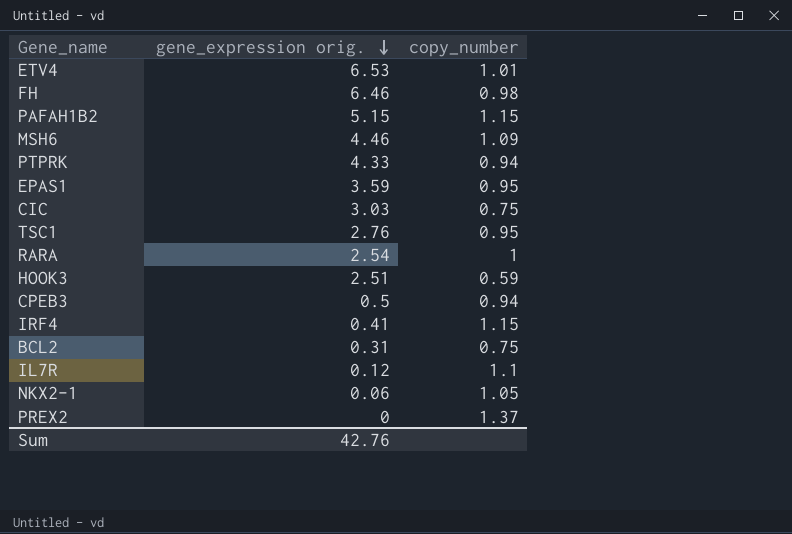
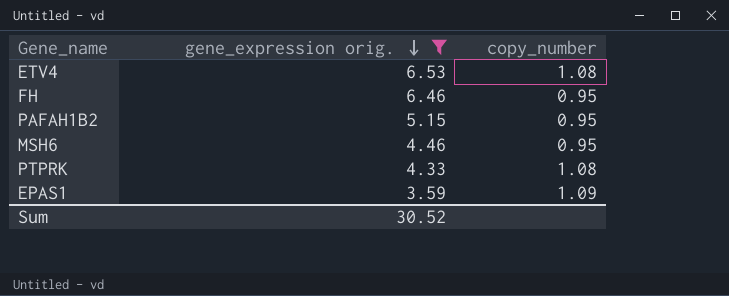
filter: none -> gene_expression orig. >= 3.59
ETV4 | copy_number: 1.01 -> 1.08
FH | copy_number: 0.98 -> 0.95
PAFAH1B2 | copy_number: 1.15 -> 0.95
MSH6 | copy_number: 1.09 -> 0.95
PTPRK | copy_number: 0.94 -> 1.08
EPAS1 | copy_number: 0.95 -> 1.09
Sum | gene_expression orig.: 42.76 -> 30.52

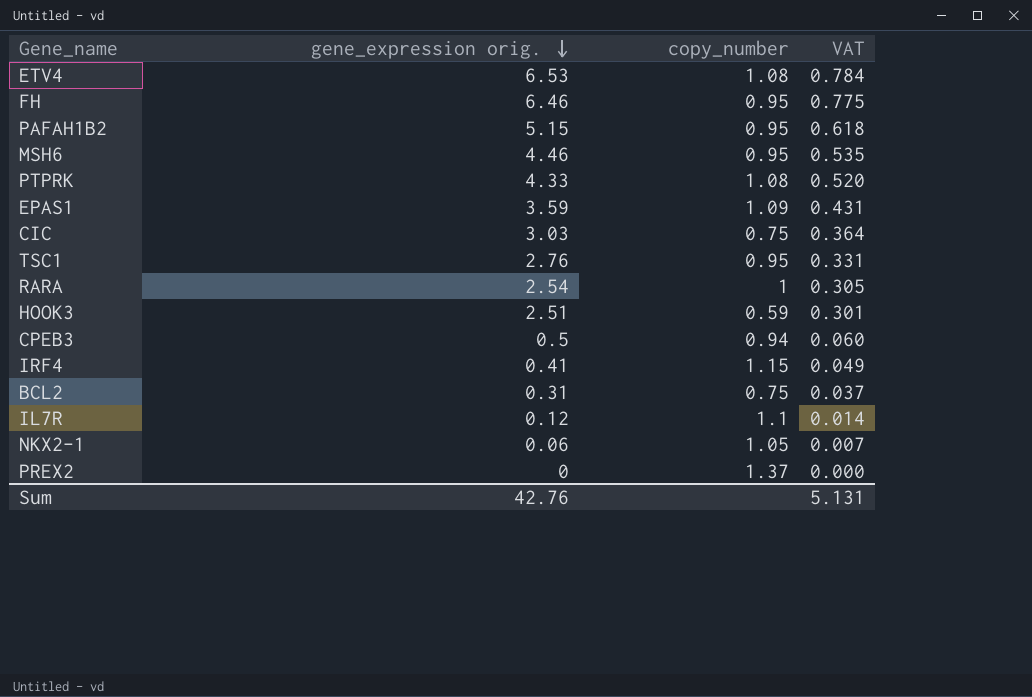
filter: gene_expression orig. >= 3.59 -> none
column VAT | formula: none -> [gene_expression orig.] * 0.12
Sum | gene_expression orig.: 30.52 -> 42.76

